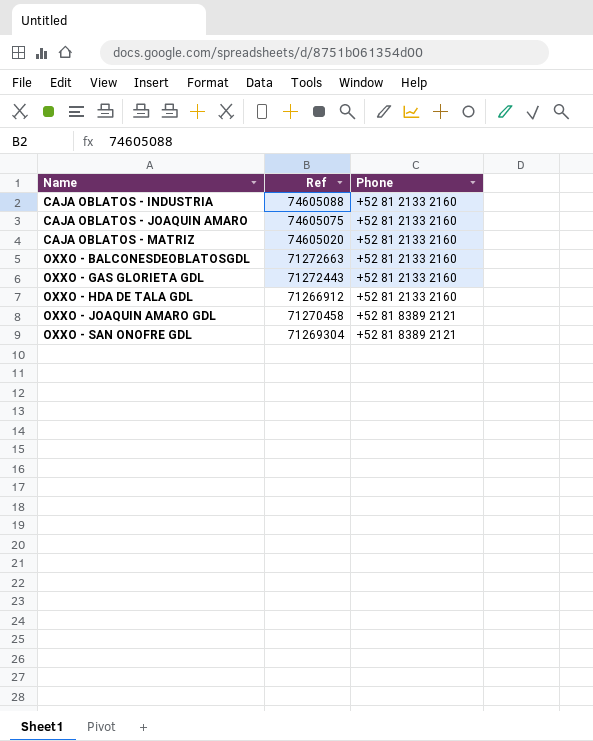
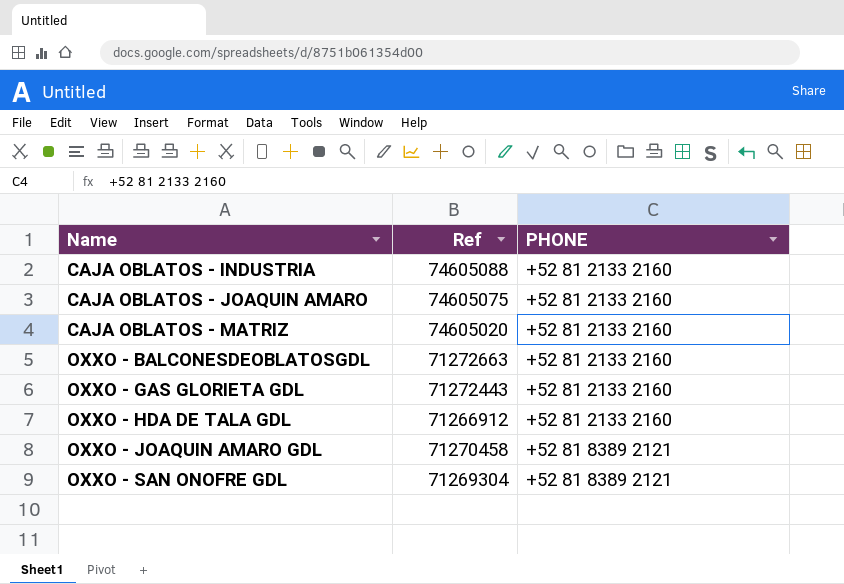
column name: Phone -> PHONE

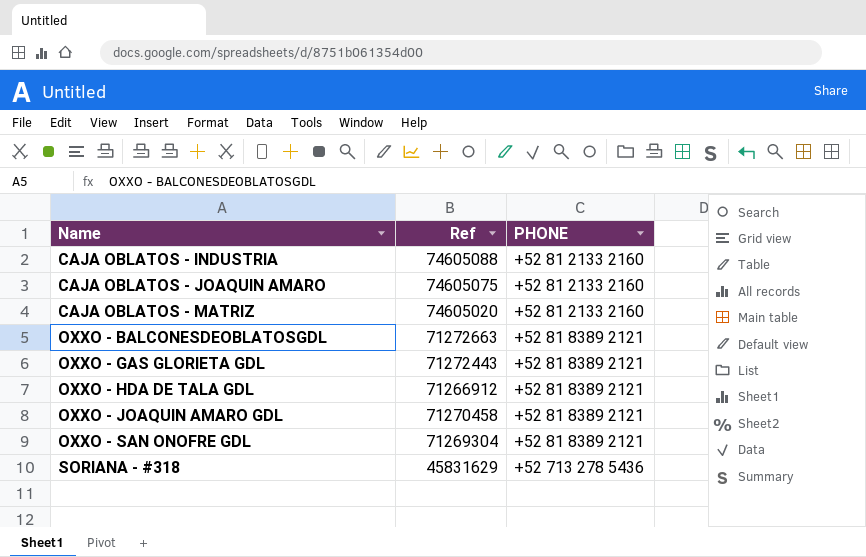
OXXO - BALCONESDEOBLATOSGDL | PHONE: +52 81 2133 2160 -> +52 81 8389 2121
OXXO - GAS GLORIETA GDL | PHONE: +52 81 2133 2160 -> +52 81 8389 2121
OXXO - HDA DE TALA GDL | PHONE: +52 81 2133 2160 -> +52 81 8389 2121
row SORIANA - #318: none -> 45831629 | +52 713 278 5436

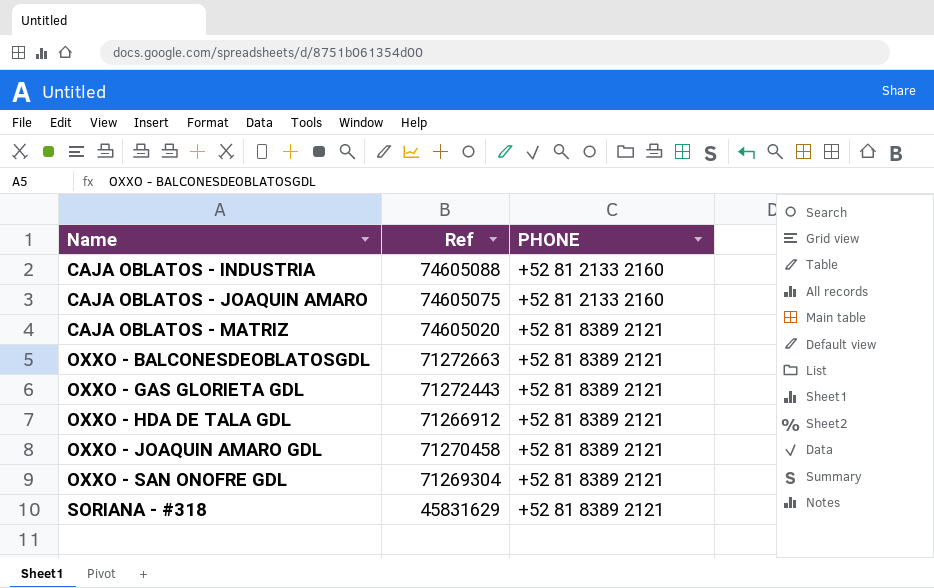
CAJA OBLATOS - MATRIZ | PHONE: +52 81 2133 2160 -> +52 81 8389 2121
SORIANA - #318 | PHONE: +52 713 278 5436 -> +52 81 8389 2121

